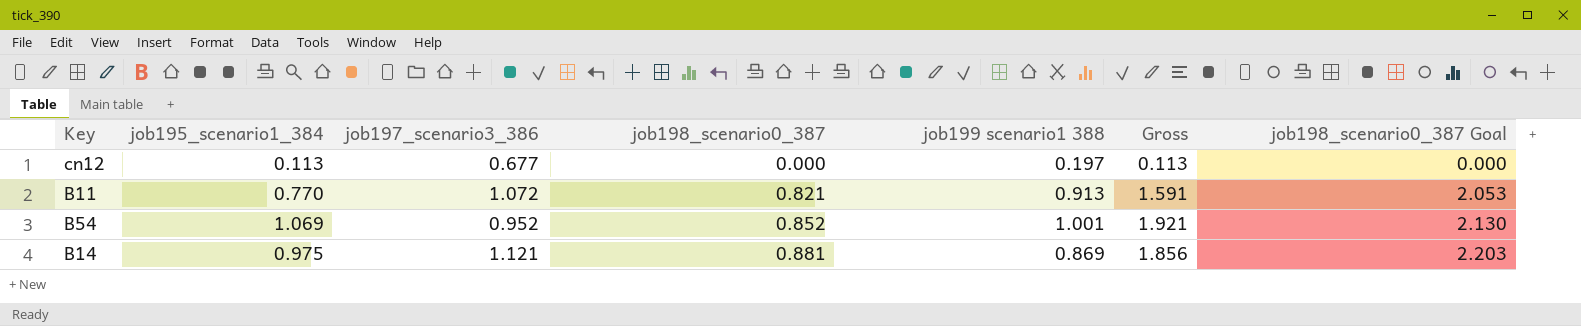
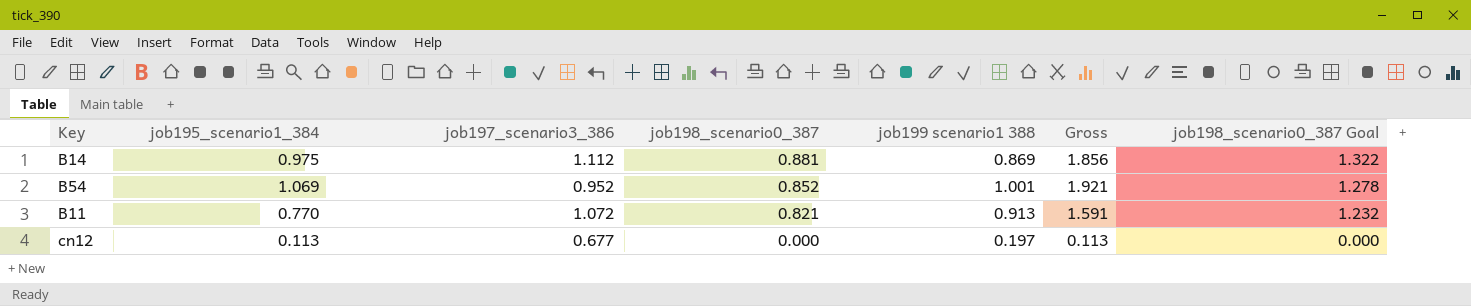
row order: job198_scenario0_387 ascending -> job198_scenario0_387 descending
column job198_scenario0_387 Goal | formula: [job198_scenario0_387] * 2.5 -> [job198_scenario0_387] * 1.5
B14 | job197_scenario3_386: 1.121 -> 1.112

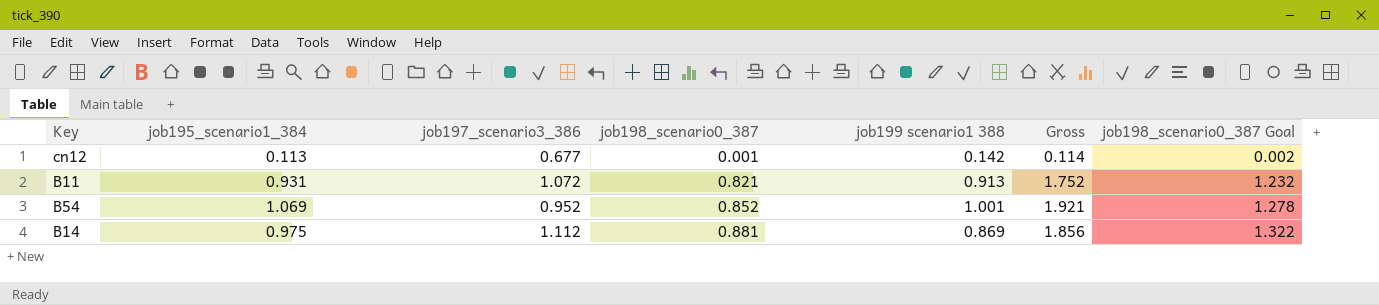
row order: job198_scenario0_387 descending -> job198_scenario0_387 ascending
cn12 | job198_scenario0_387: 0.000 -> 0.001
cn12 | job199 scenario1 388: 0.197 -> 0.142
cn12 | Gross: 0.113 -> 0.114
cn12 | job198_scenario0_387 Goal: 0.000 -> 0.002
B11 | job195_scenario1_384: 0.770 -> 0.931
B11 | Gross: 1.591 -> 1.752

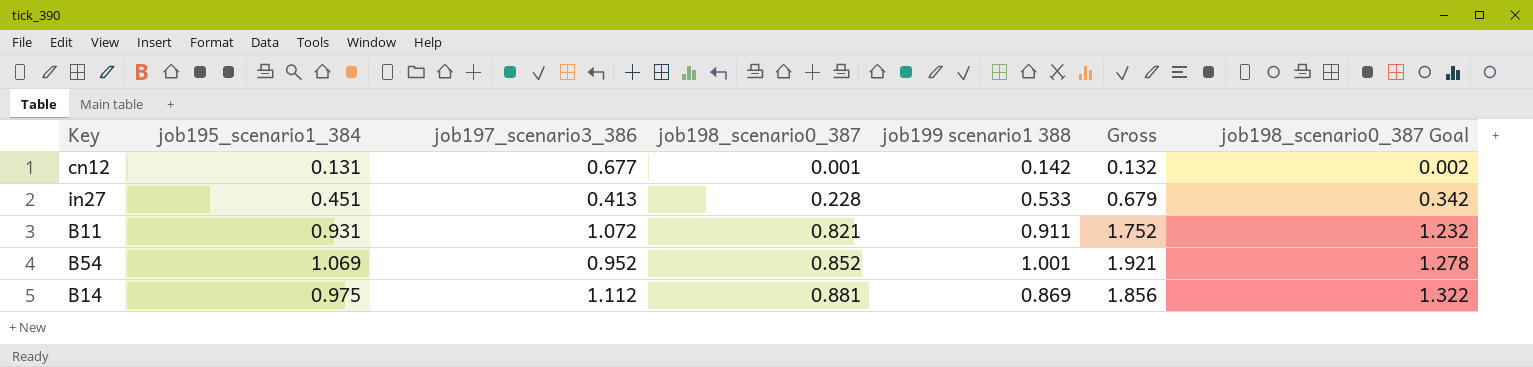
cn12 | job195_scenario1_384: 0.113 -> 0.131
cn12 | Gross: 0.114 -> 0.132
row in27: none -> 0.451 | 0.413 | 0.228 | 0.533 | 0.679 | 0.342
B11 | job199 scenario1 388: 0.913 -> 0.911

